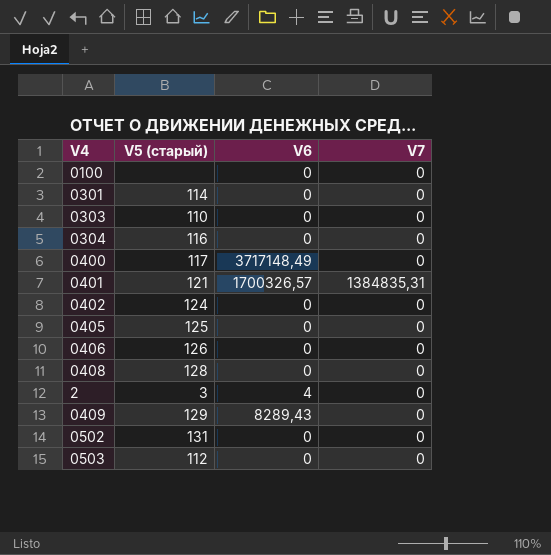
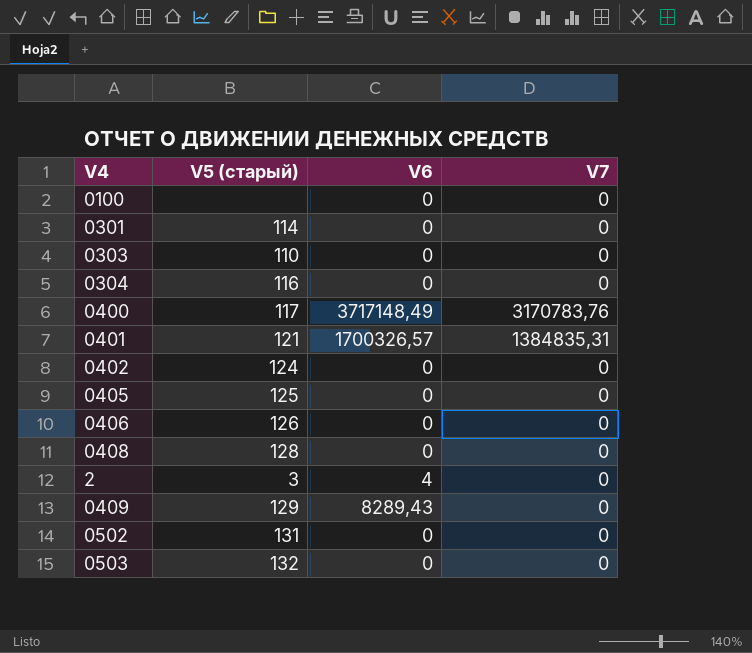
0400 | V7: 0 -> 3170783,76
0503 | V5 (старый): 112 -> 132

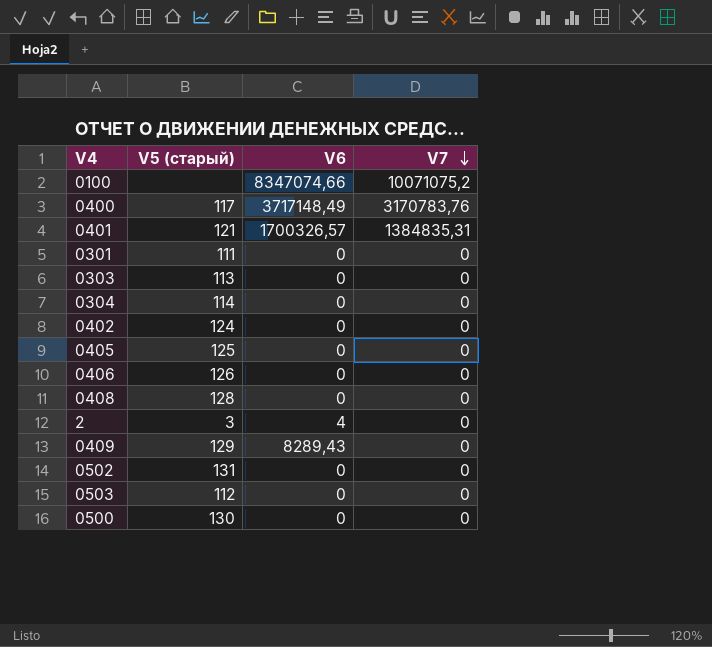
row order: none -> V7 descending
0100 | V6: 0 -> 8347074,66
0100 | V7: 0 -> 10071075,2
0301 | V5 (старый): 114 -> 111
0303 | V5 (старый): 110 -> 113
0304 | V5 (старый): 116 -> 114
0503 | V5 (старый): 132 -> 112
row 0500: none -> 130 | 0 | 0

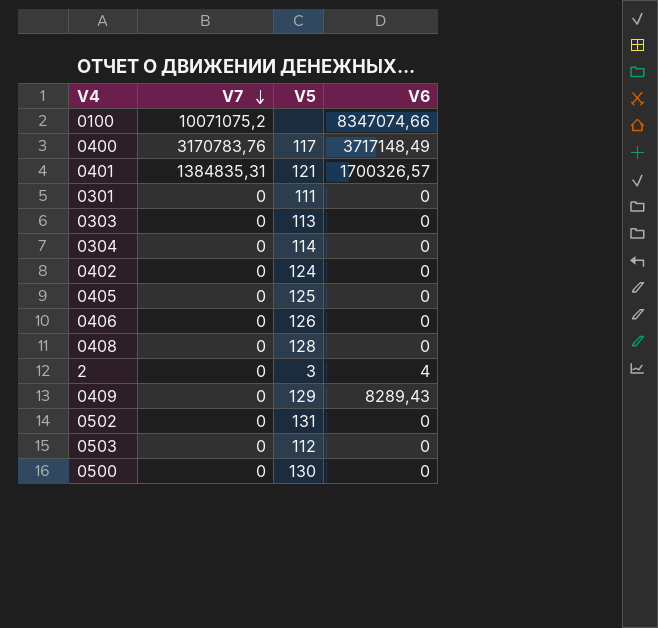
column V7 | position: 4 -> 2
column name: V5 (старый) -> V5

